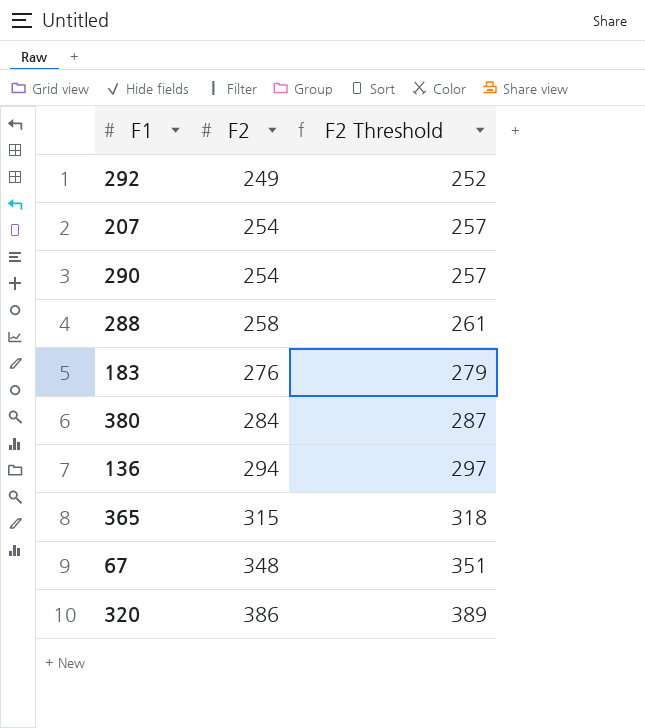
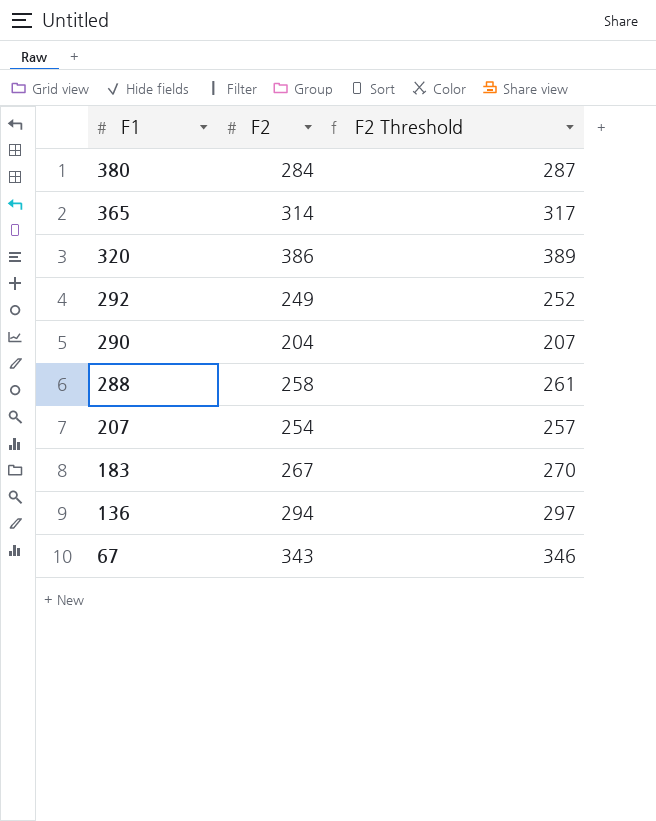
row order: F2 ascending -> F1 descending
365 | F2: 315 -> 314
365 | F2 Threshold: 318 -> 317
290 | F2: 254 -> 204
290 | F2 Threshold: 257 -> 207
183 | F2: 276 -> 267
183 | F2 Threshold: 279 -> 270
67 | F2: 348 -> 343
67 | F2 Threshold: 351 -> 346

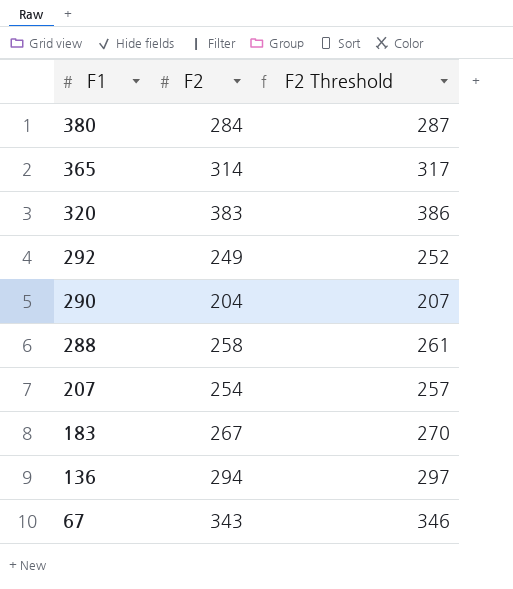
320 | F2: 386 -> 383
320 | F2 Threshold: 389 -> 386

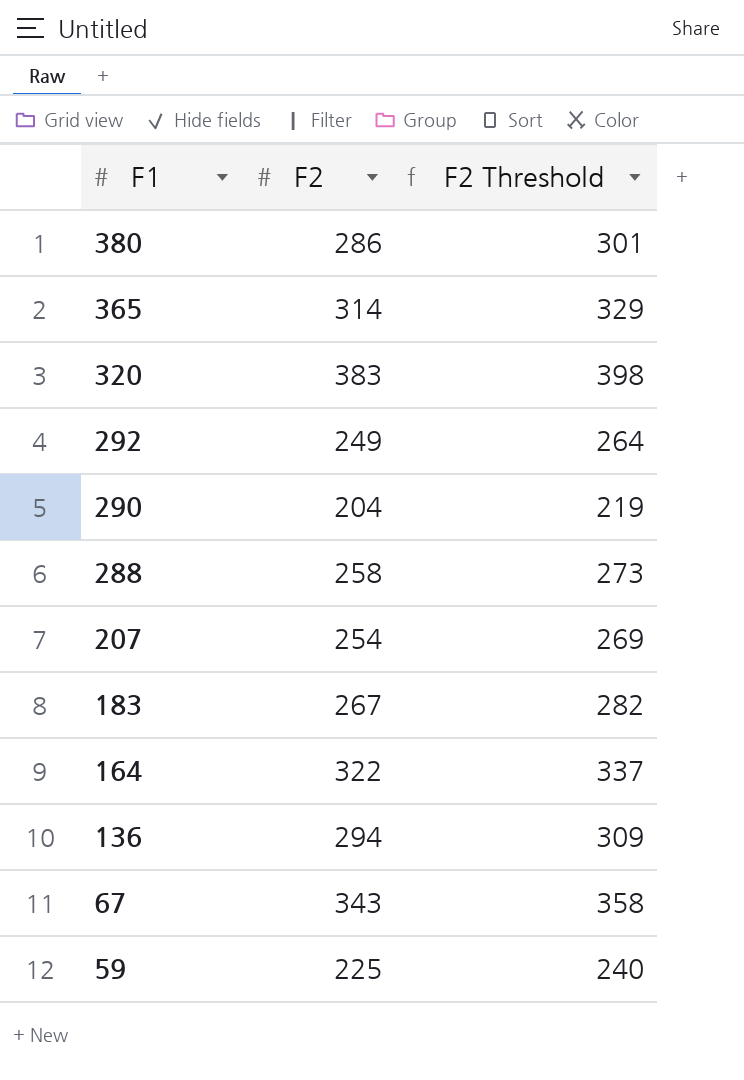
column F2 Threshold | formula: [F2] + 3 -> [F2] + 15
380 | F2: 284 -> 286
row 164: none -> 322 | 337
row 59: none -> 225 | 240

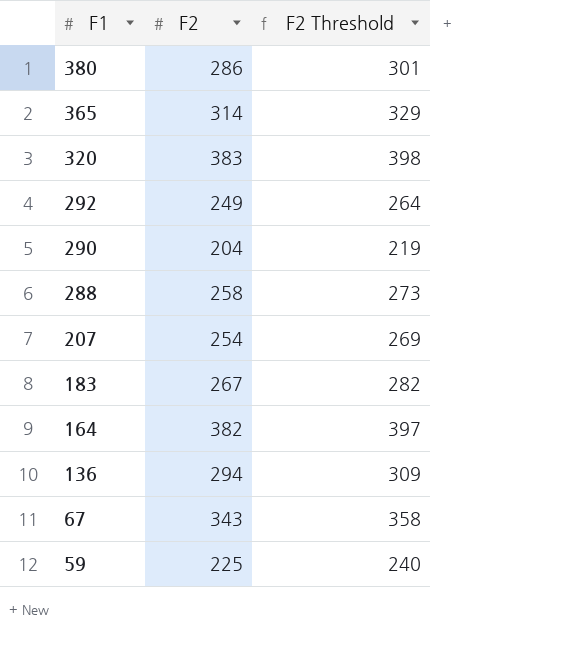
164 | F2: 322 -> 382
164 | F2 Threshold: 337 -> 397

